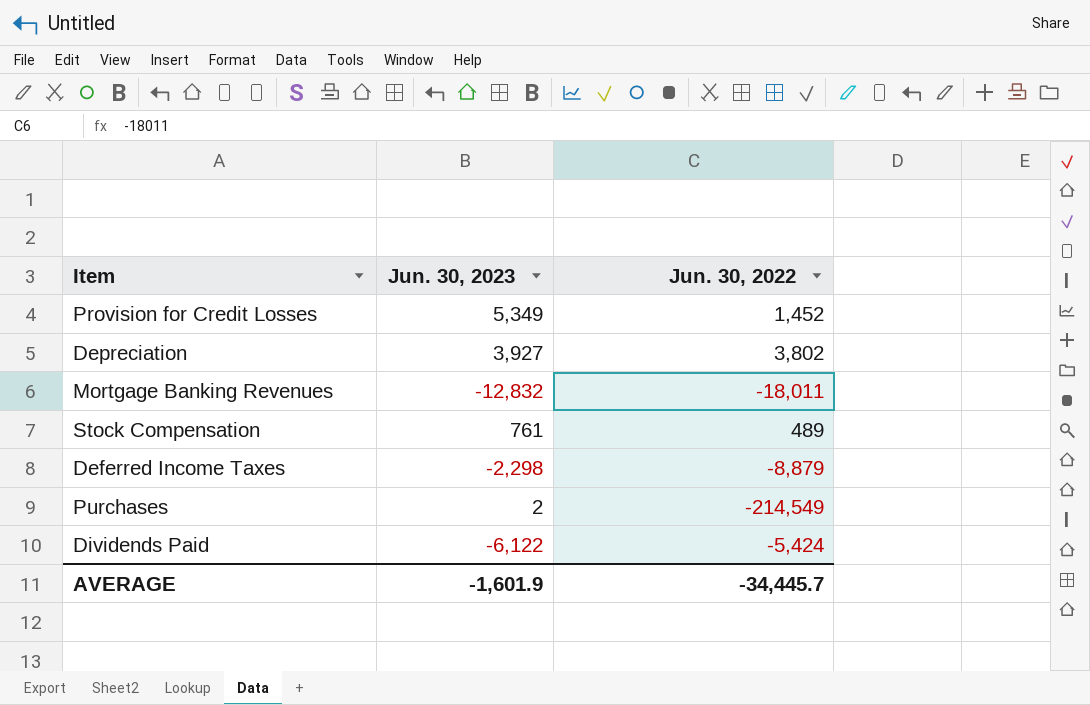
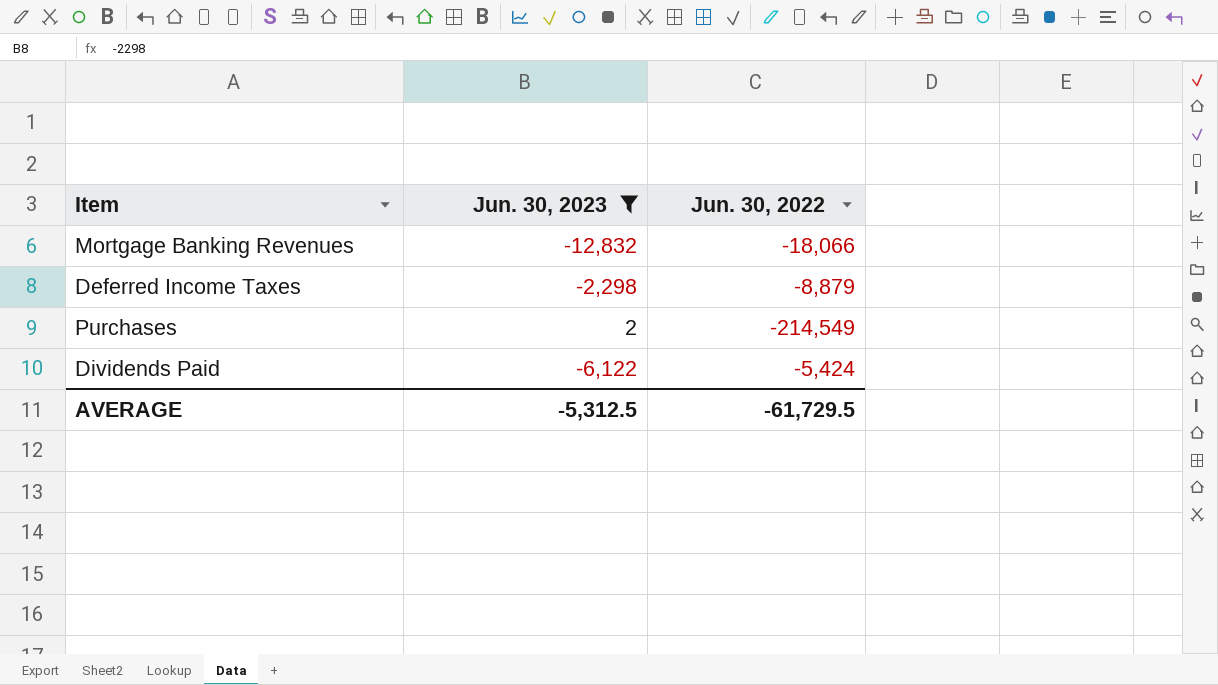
filter: none -> Jun. 30, 2023 <= 2
Mortgage Banking Revenues | Jun. 30, 2022: -18,011 -> -18,066
AVERAGE | Jun. 30, 2023: -1,601.9 -> -5,312.5
AVERAGE | Jun. 30, 2022: -34,445.7 -> -61,729.5

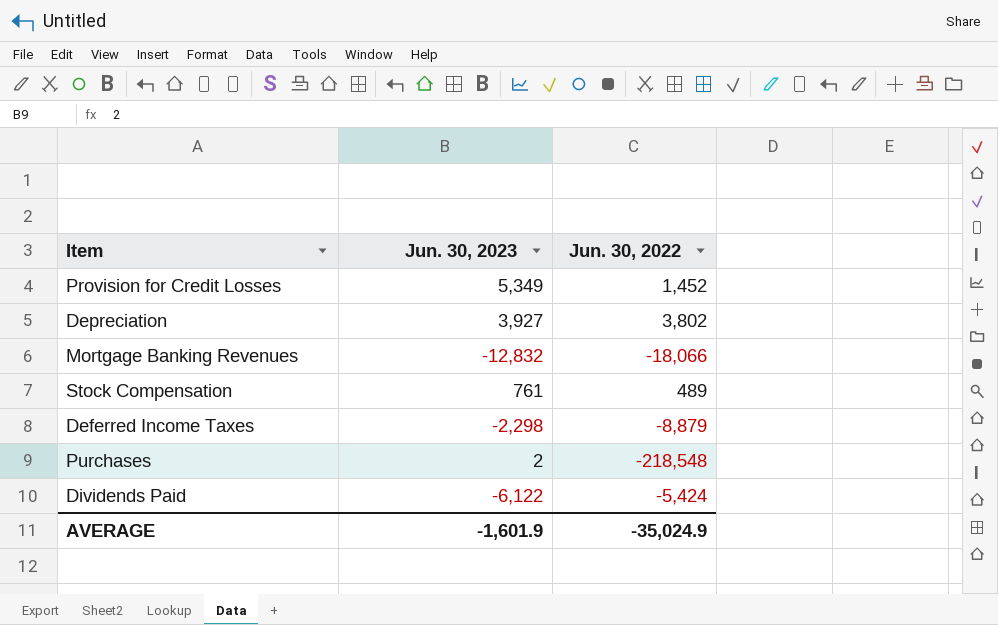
filter: Jun. 30, 2023 <= 2 -> none
Purchases | Jun. 30, 2022: -214,549 -> -218,548
AVERAGE | Jun. 30, 2023: -5,312.5 -> -1,601.9
AVERAGE | Jun. 30, 2022: -61,729.5 -> -35,024.9

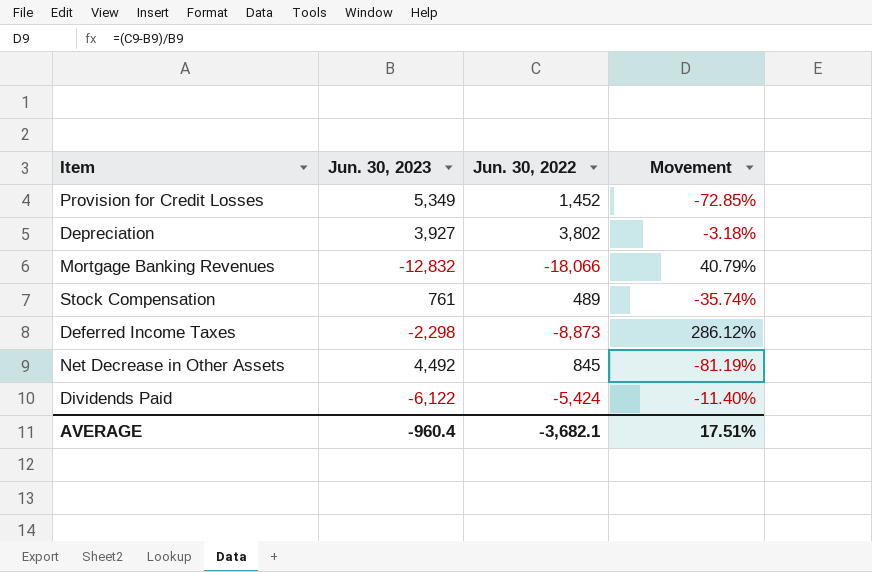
column Movement | formula: none -> ([Jun. 30, 2022] - [Jun. 30, 2023]) / [Jun. 30, 2023]
row Purchases: 2 | -218,548 -> none
Deferred Income Taxes | Jun. 30, 2022: -8,879 -> -8,873
row Net Decrease in Other Assets: none -> 4,492 | 845 | -81.19%
AVERAGE | Jun. 30, 2023: -1,601.9 -> -960.4
AVERAGE | Jun. 30, 2022: -35,024.9 -> -3,682.1

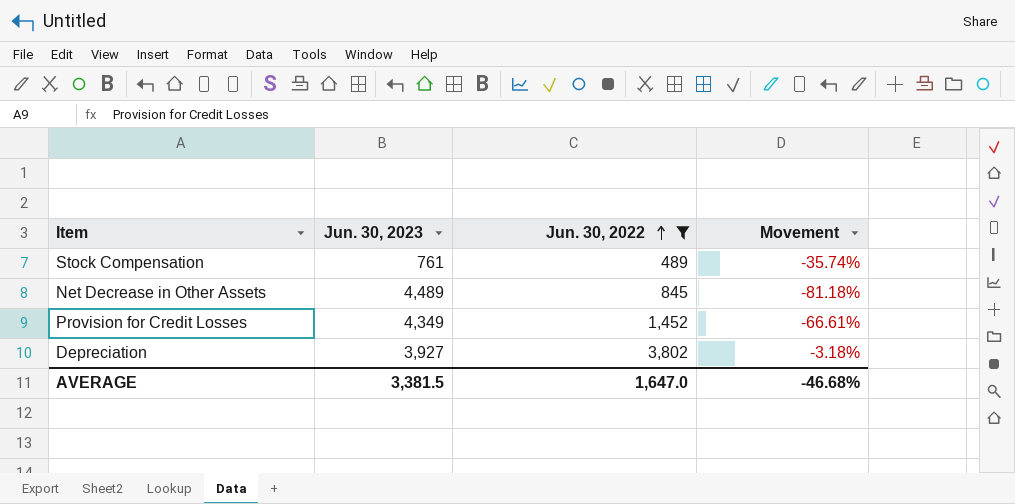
filter: none -> Jun. 30, 2022 >= 489
row order: none -> Jun. 30, 2022 ascending
Net Decrease in Other Assets | Jun. 30, 2023: 4,492 -> 4,489
Net Decrease in Other Assets | Movement: -81.19% -> -81.18%
Provision for Credit Losses | Jun. 30, 2023: 5,349 -> 4,349
Provision for Credit Losses | Movement: -72.85% -> -66.61%
AVERAGE | Jun. 30, 2023: -960.4 -> 3,381.5
AVERAGE | Jun. 30, 2022: -3,682.1 -> 1,647.0
AVERAGE | Movement: 17.51% -> -46.68%

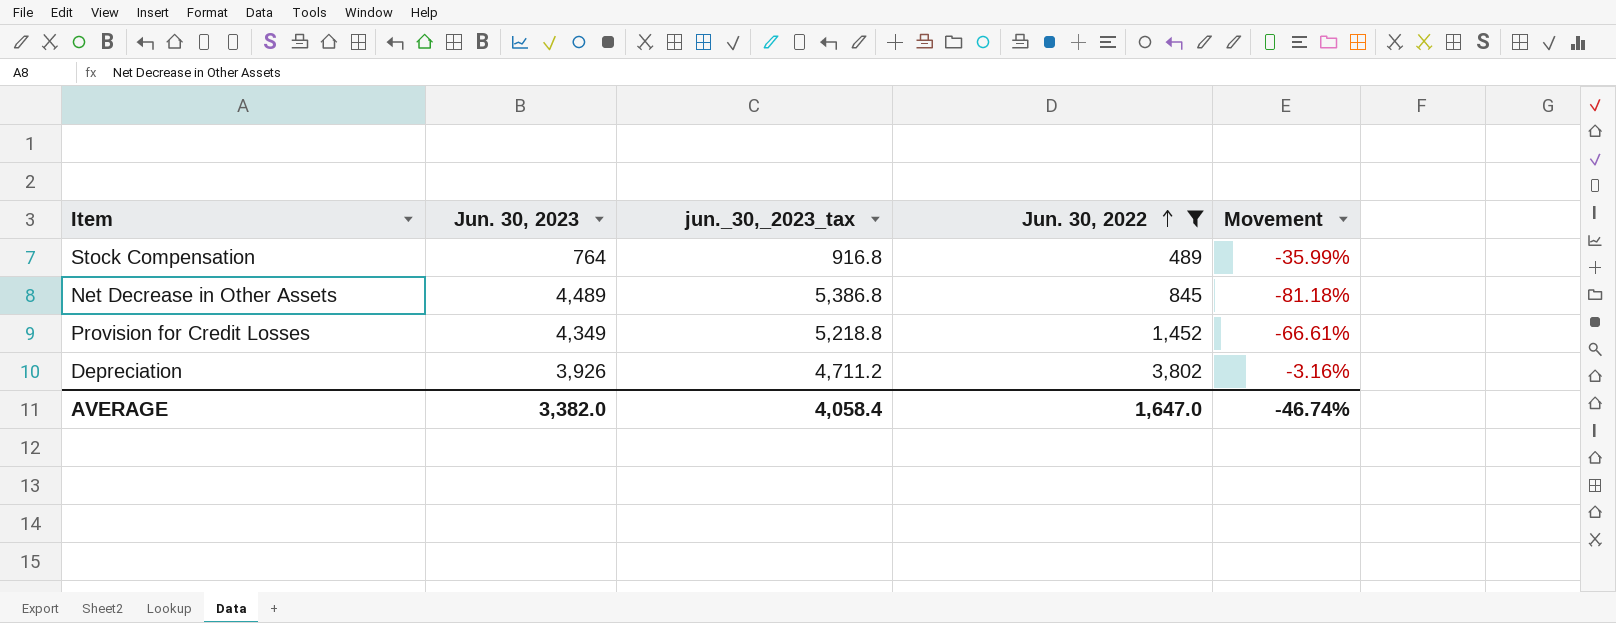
column jun._30,_2023_tax | formula: none -> [Jun. 30, 2023] * 1.2
Stock Compensation | Jun. 30, 2023: 761 -> 764
Stock Compensation | Movement: -35.74% -> -35.99%
Depreciation | Jun. 30, 2023: 3,927 -> 3,926
Depreciation | Movement: -3.18% -> -3.16%
AVERAGE | Jun. 30, 2023: 3,381.5 -> 3,382.0
AVERAGE | Movement: -46.68% -> -46.74%

